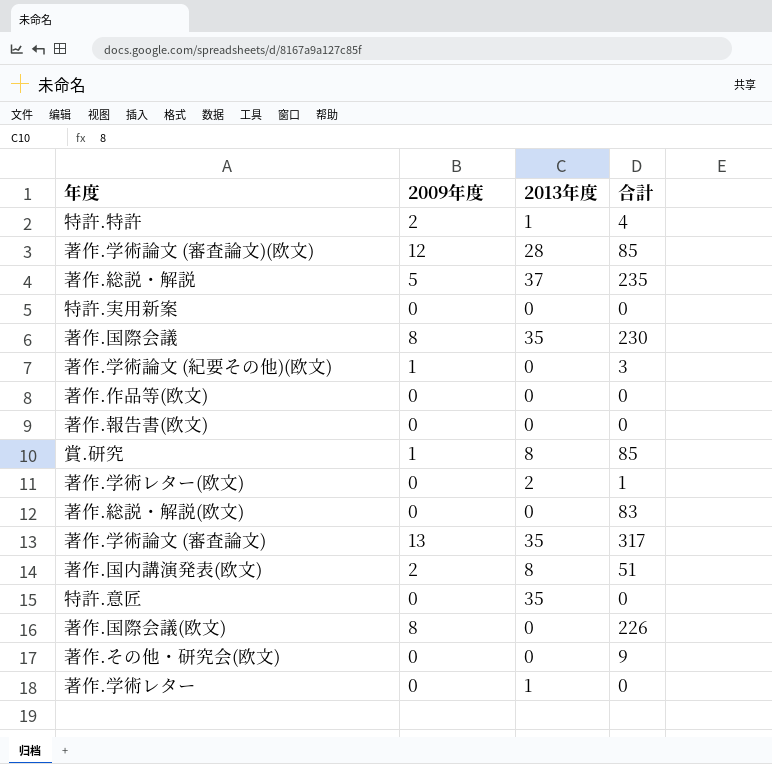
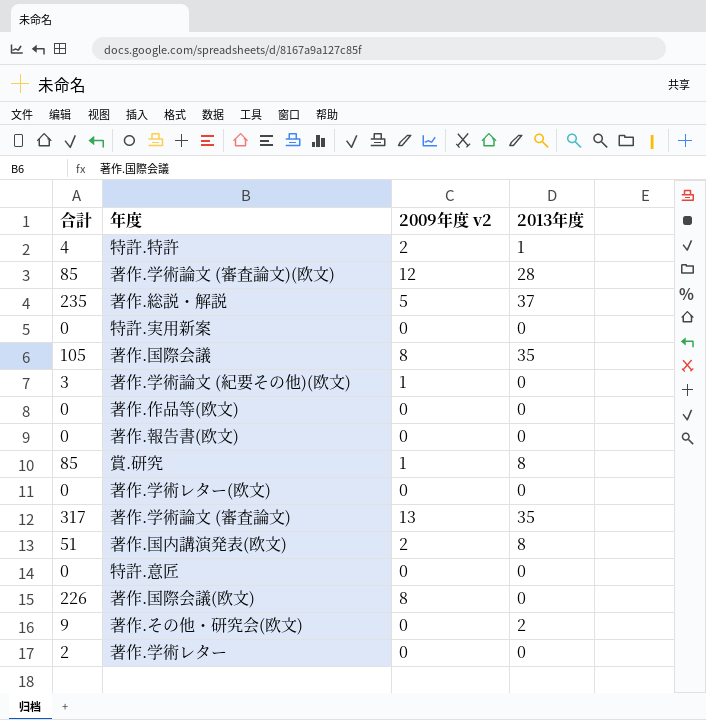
column 合計 | position: 4 -> 1
column name: 2009年度 -> 2009年度 v2
row 著作.総説・解説(欧文): 0 | 0 | 83 -> none
著作.国際会議 | 合計: 230 -> 105
著作.学術レター(欧文) | 合計: 1 -> 0
著作.学術レター(欧文) | 2013年度: 2 -> 0
特許.意匠 | 2013年度: 35 -> 0
著作.その他・研究会(欧文) | 2013年度: 0 -> 2
著作.学術レター | 合計: 0 -> 2
著作.学術レター | 2013年度: 1 -> 0

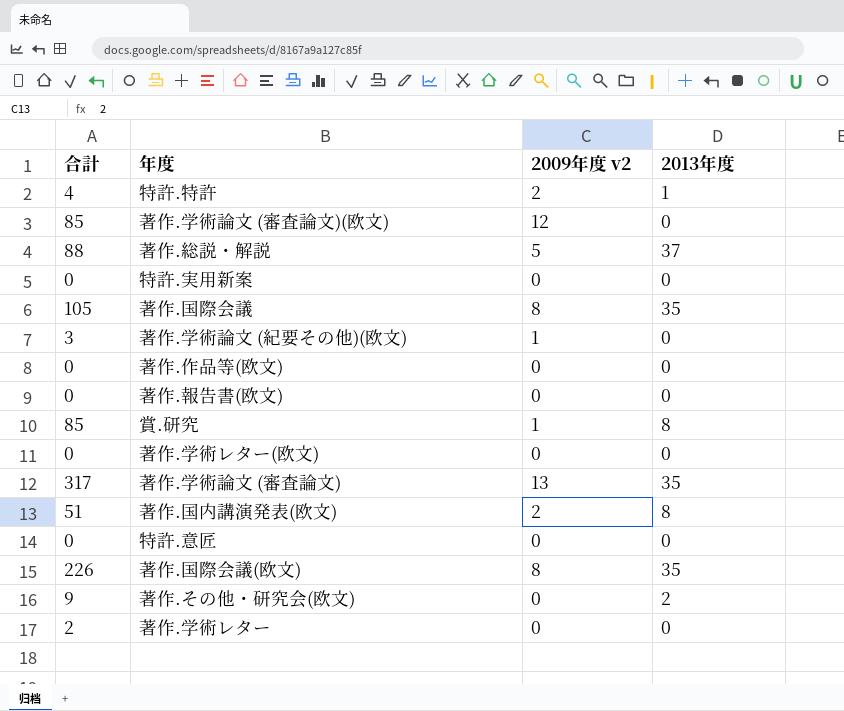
著作.学術論文 (審査論文)(欧文) | 2013年度: 28 -> 0
著作.総説・解説 | 合計: 235 -> 88
著作.国際会議(欧文) | 2013年度: 0 -> 35

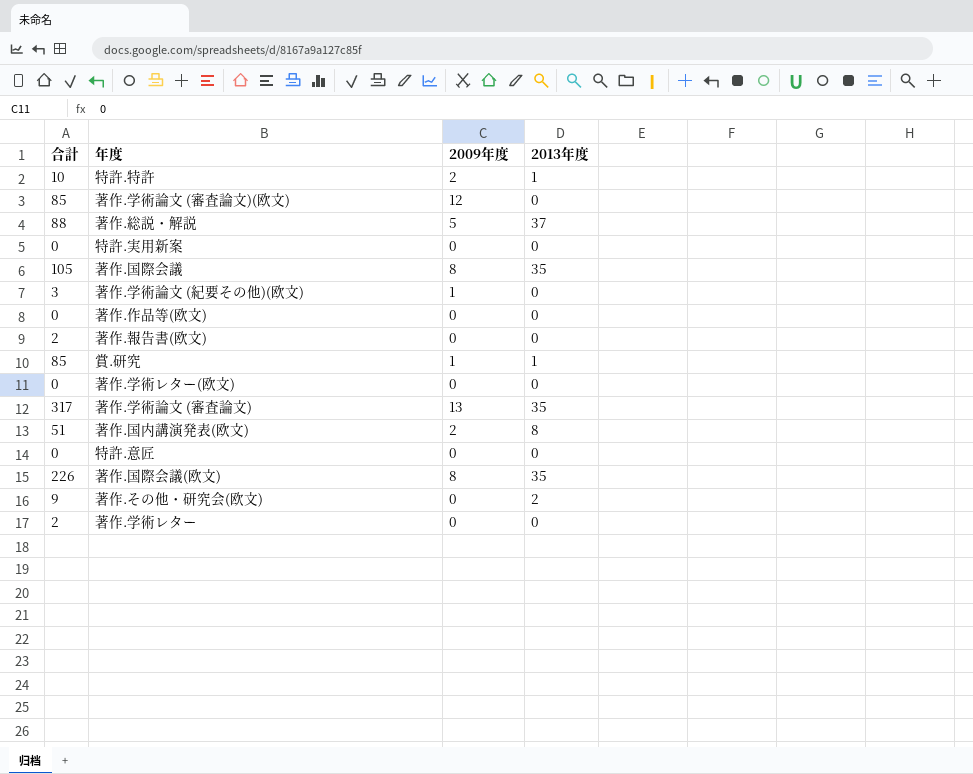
column name: 2009年度 v2 -> 2009年度
特許.特許 | 合計: 4 -> 10
著作.報告書(欧文) | 合計: 0 -> 2
賞.研究 | 2013年度: 8 -> 1

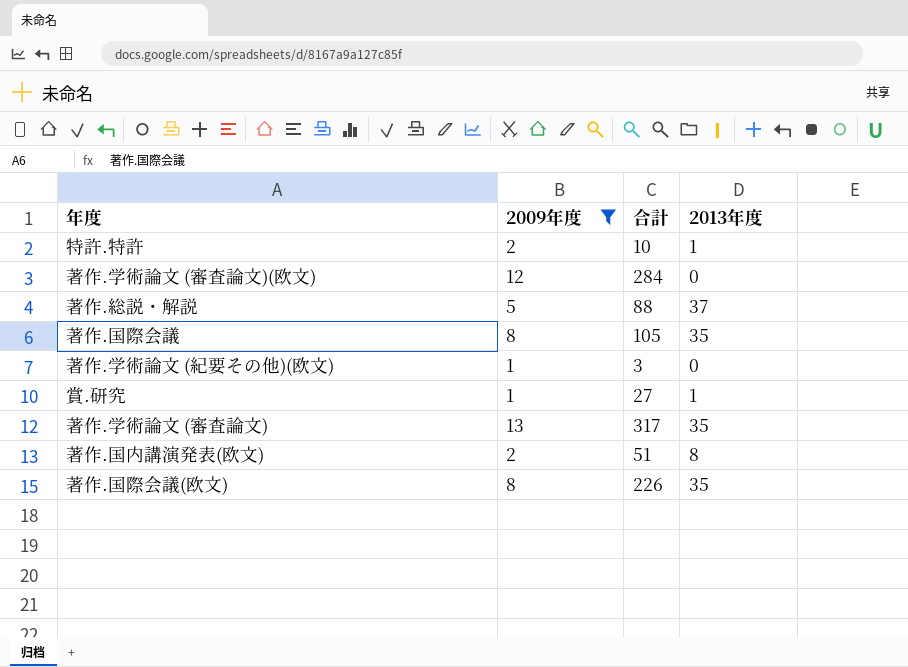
filter: none -> 2009年度 != 0
column 合計 | position: 1 -> 3
著作.学術論文 (審査論文)(欧文) | 合計: 85 -> 284
賞.研究 | 合計: 85 -> 27

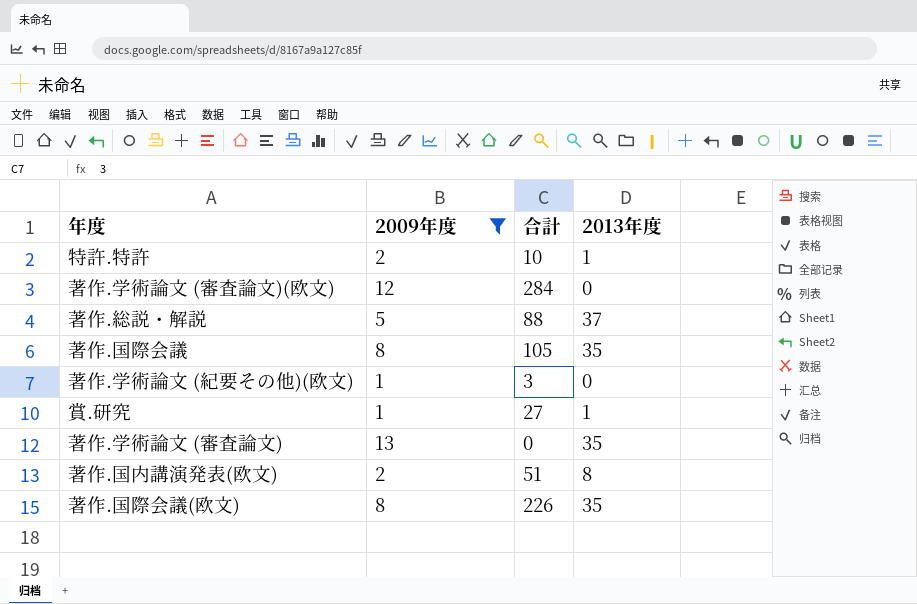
著作.学術論文 (審査論文) | 合計: 317 -> 0

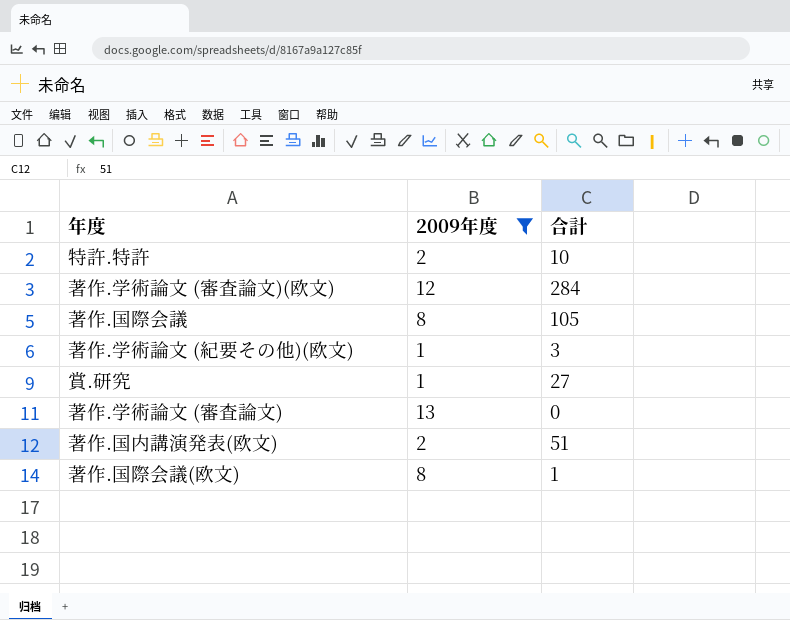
column 2013年度 | position: 4 -> none
row 著作.総説・解説: 5 | 88 | 37 -> none
著作.国際会議(欧文) | 合計: 226 -> 1

